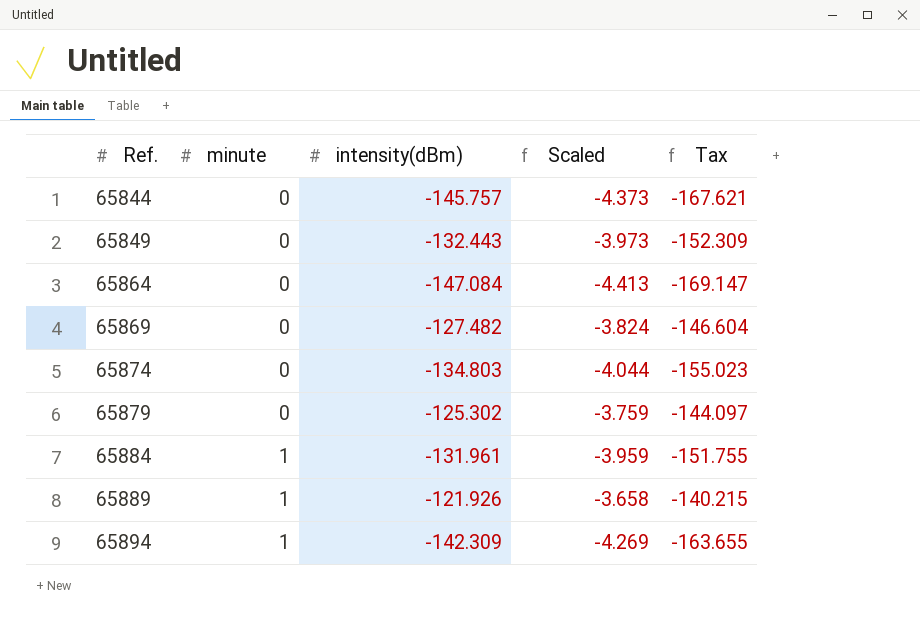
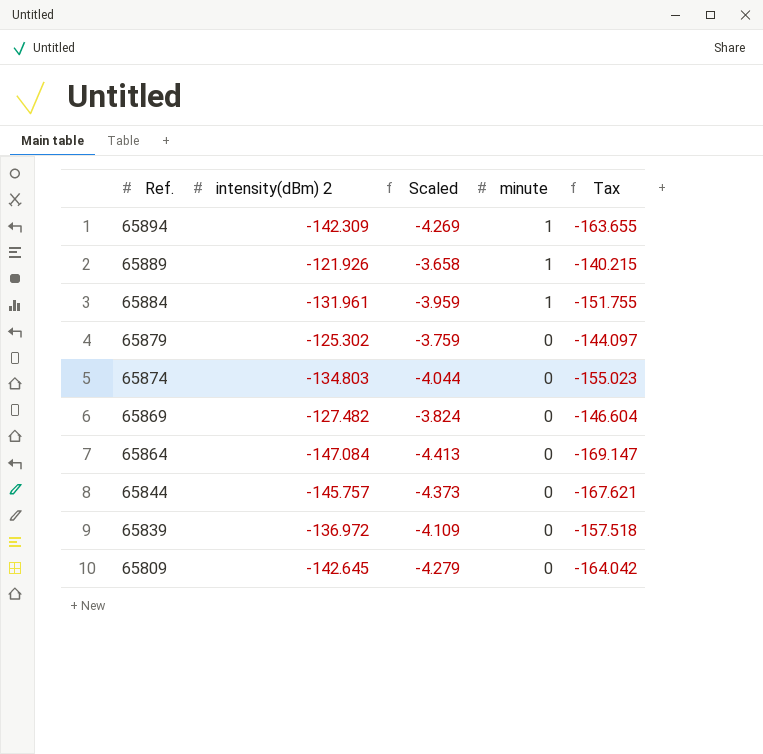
row order: Ref. ascending -> Ref. descending
column name: intensity(dBm) -> intensity(dBm) 2
column minute | position: 2 -> 4
row 65849: 0 | -132.443 | -3.973 | -152.309 -> none
row 65839: none -> -136.972 | -4.109 | 0 | -157.518
row 65809: none -> -142.645 | -4.279 | 0 | -164.042

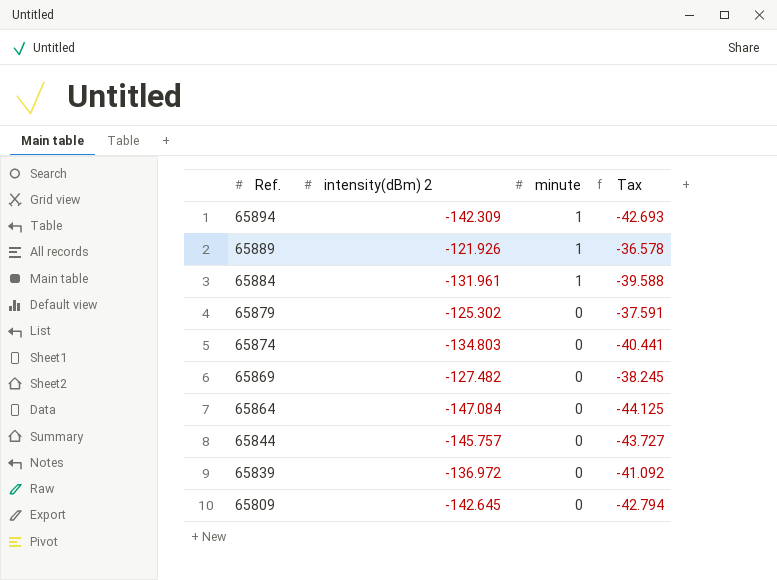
column Scaled | formula: [intensity(dBm) 2] * 0.03 -> none
column Tax | formula: [intensity(dBm) 2] * 1.15 -> [intensity(dBm) 2] * 0.3

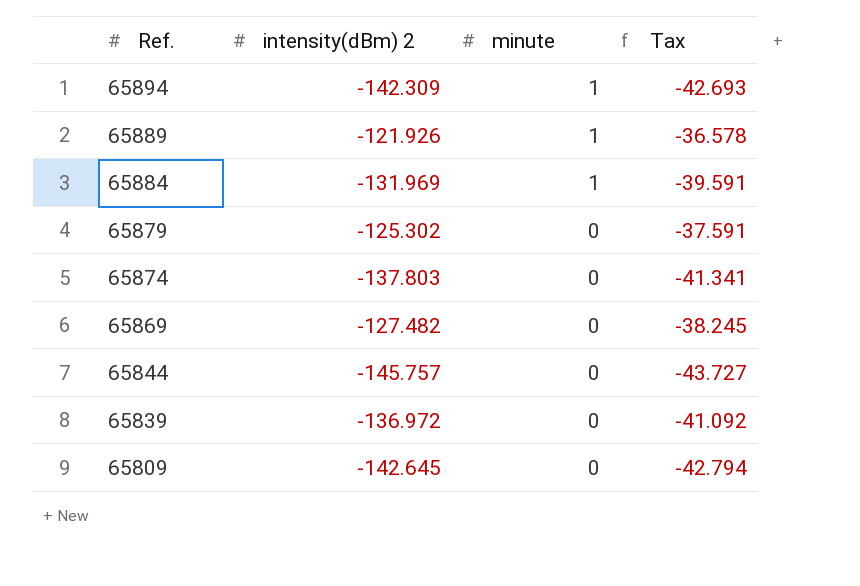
row 65864: -147.084 | 0 | -44.125 -> none
65884 | intensity(dBm) 2: -131.961 -> -131.969
65884 | Tax: -39.588 -> -39.591
65874 | intensity(dBm) 2: -134.803 -> -137.803
65874 | Tax: -40.441 -> -41.341

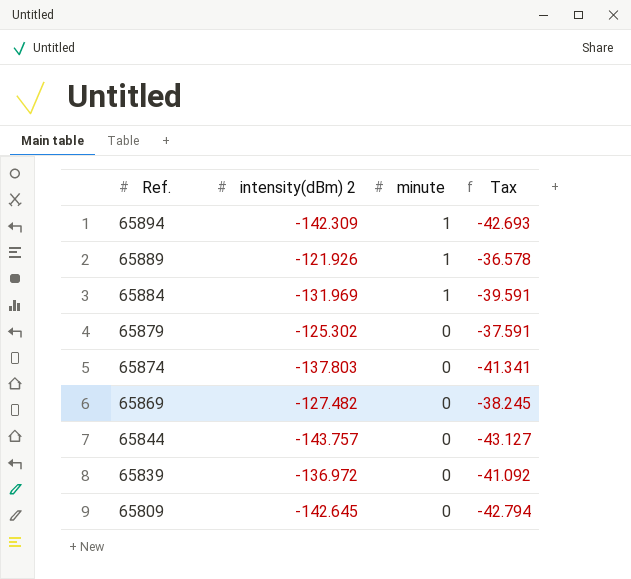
65844 | intensity(dBm) 2: -145.757 -> -143.757
65844 | Tax: -43.727 -> -43.127

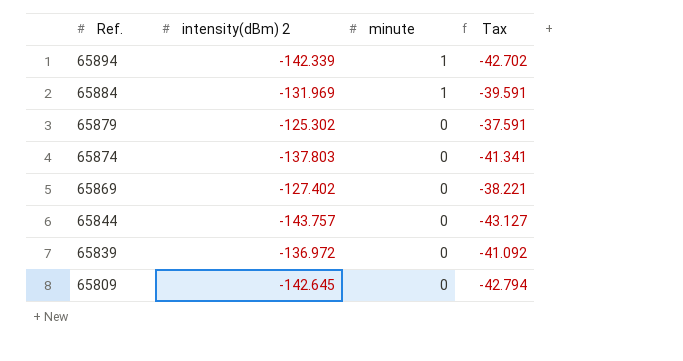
row 65889: -121.926 | 1 | -36.578 -> none
65894 | intensity(dBm) 2: -142.309 -> -142.339
65894 | Tax: -42.693 -> -42.702
65869 | intensity(dBm) 2: -127.482 -> -127.402
65869 | Tax: -38.245 -> -38.221

